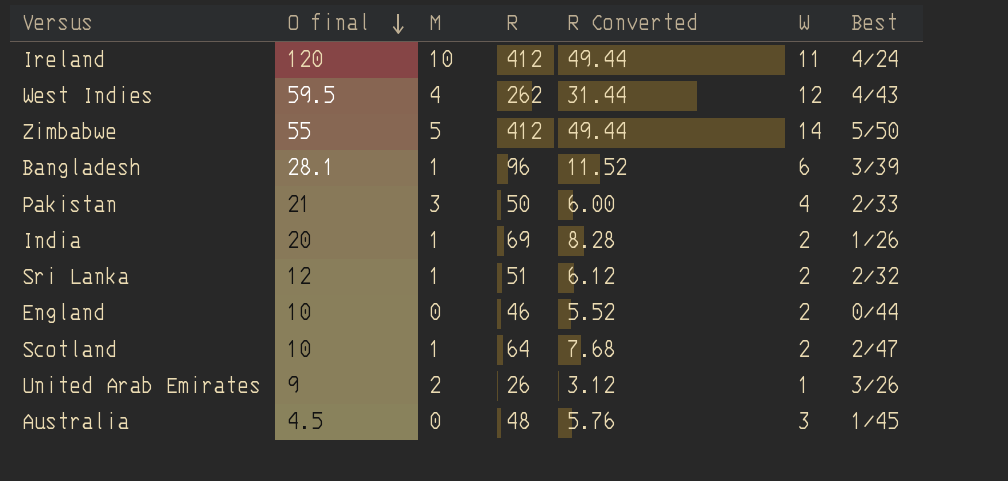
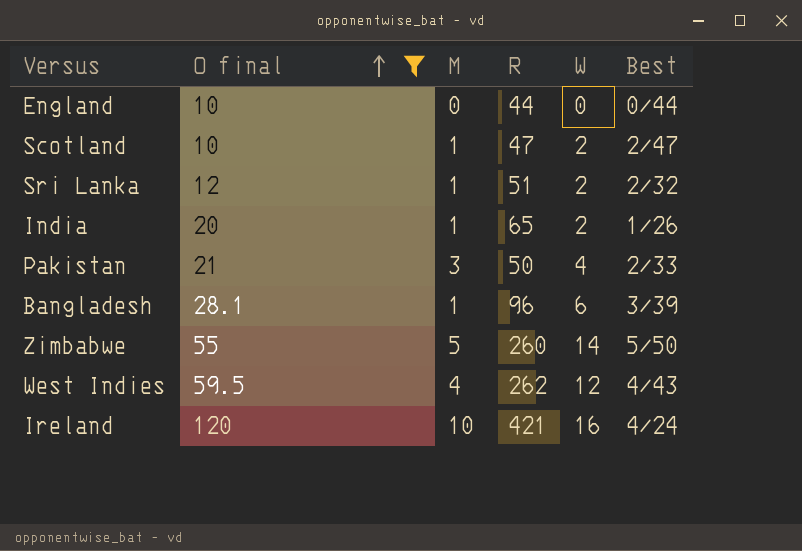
filter: none -> O final >= 10
row order: O final descending -> O final ascending
column R Converted | formula: [R] * 0.12 -> none
England | R: 46 -> 44
England | W: 2 -> 0
Scotland | R: 64 -> 47
India | R: 69 -> 65
Zimbabwe | R: 412 -> 260
Ireland | R: 412 -> 421
Ireland | W: 11 -> 16

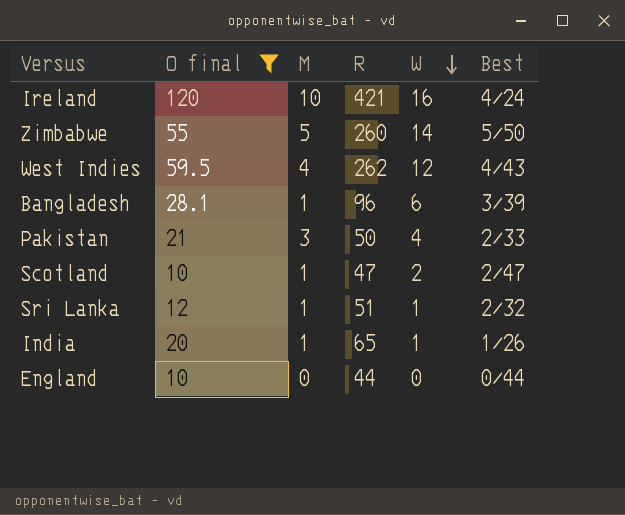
row order: O final ascending -> W descending
Sri Lanka | W: 2 -> 1
India | W: 2 -> 1

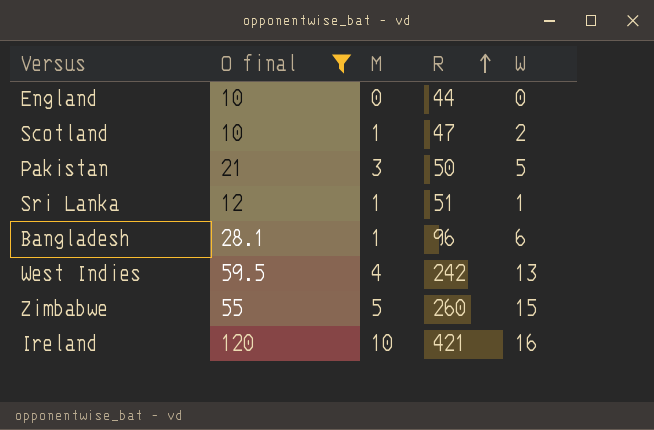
row order: W descending -> R ascending
column Best | position: 6 -> none
row India: 20 | 1 | 65 | 1 | 1/26 -> none
Pakistan | W: 4 -> 5
West Indies | R: 262 -> 242
West Indies | W: 12 -> 13
Zimbabwe | W: 14 -> 15

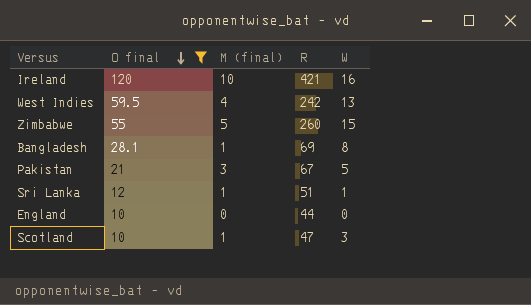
row order: R ascending -> O final descending
column name: M -> M (final)
Bangladesh | R: 96 -> 69
Bangladesh | W: 6 -> 8
Pakistan | R: 50 -> 67
Scotland | W: 2 -> 3

